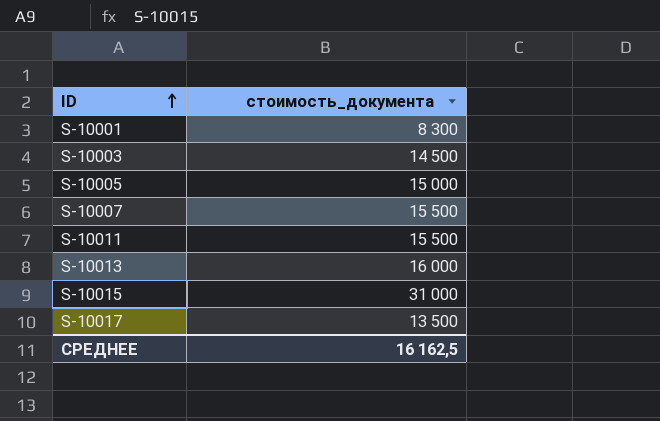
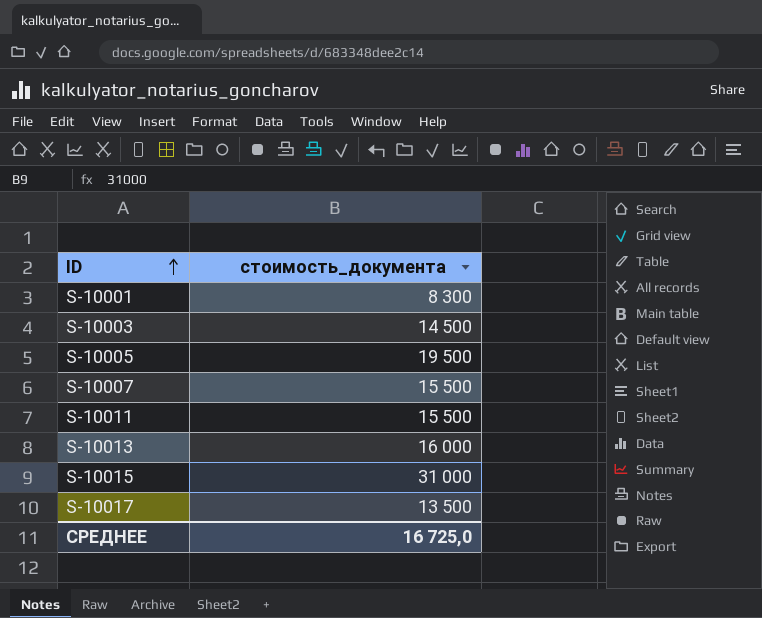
S-10005 | стоимость_документа: 15 000 -> 19 500
СРЕДНЕЕ | стоимость_документа: 16 162,5 -> 16 725,0

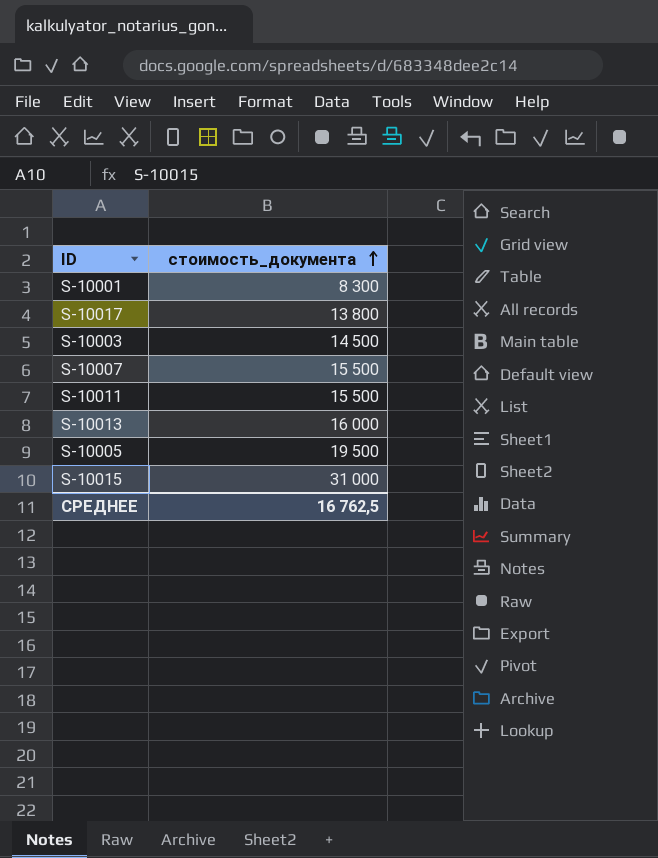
row order: ID ascending -> стоимость_документа ascending
S-10017 | стоимость_документа: 13 500 -> 13 800
СРЕДНЕЕ | стоимость_документа: 16 725,0 -> 16 762,5

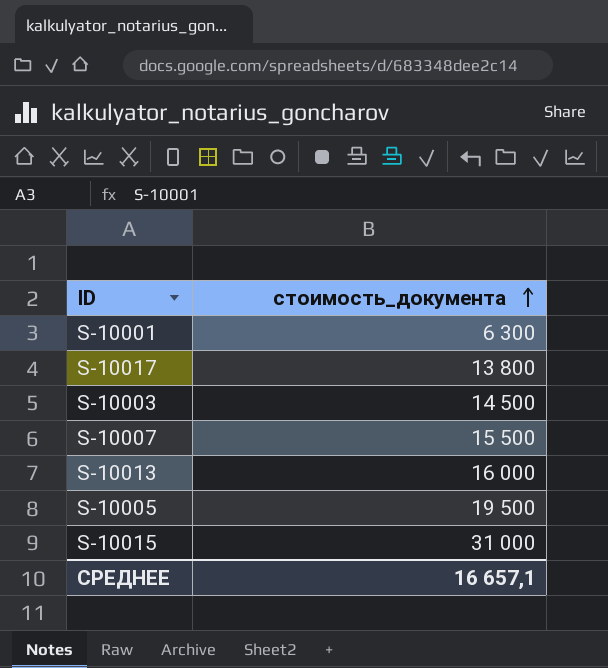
row S-10011: 15 500 -> none
S-10001 | стоимость_документа: 8 300 -> 6 300
СРЕДНЕЕ | стоимость_документа: 16 762,5 -> 16 657,1

